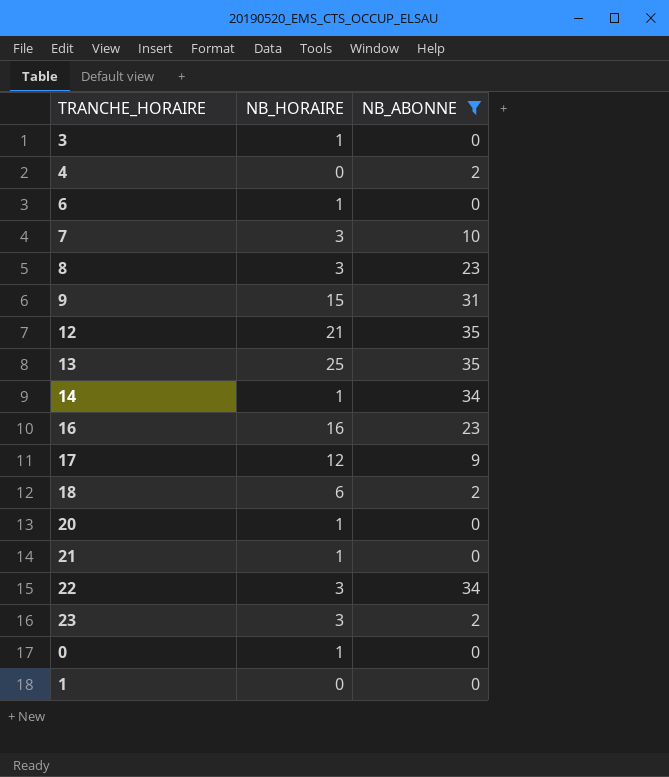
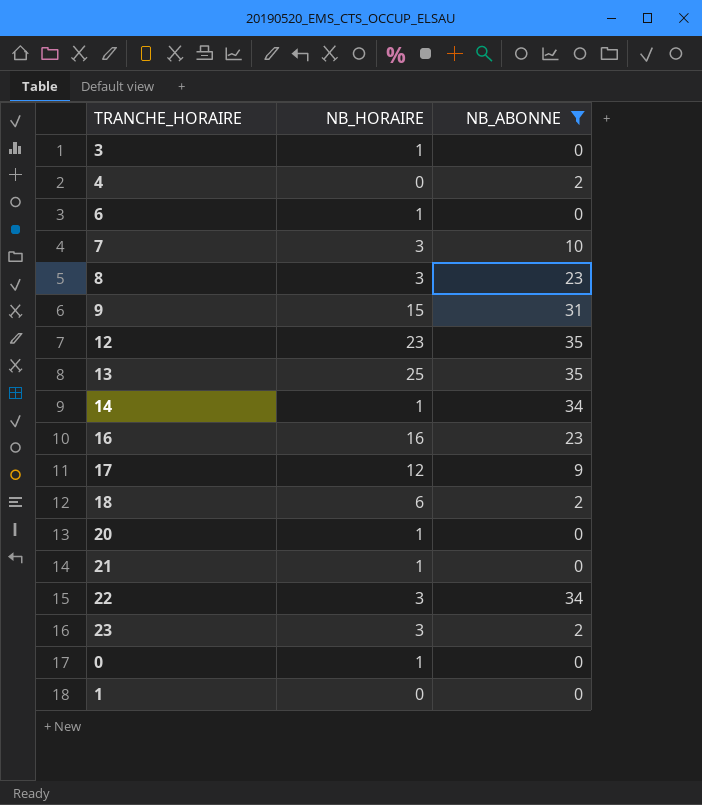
12 | NB_HORAIRE: 21 -> 23

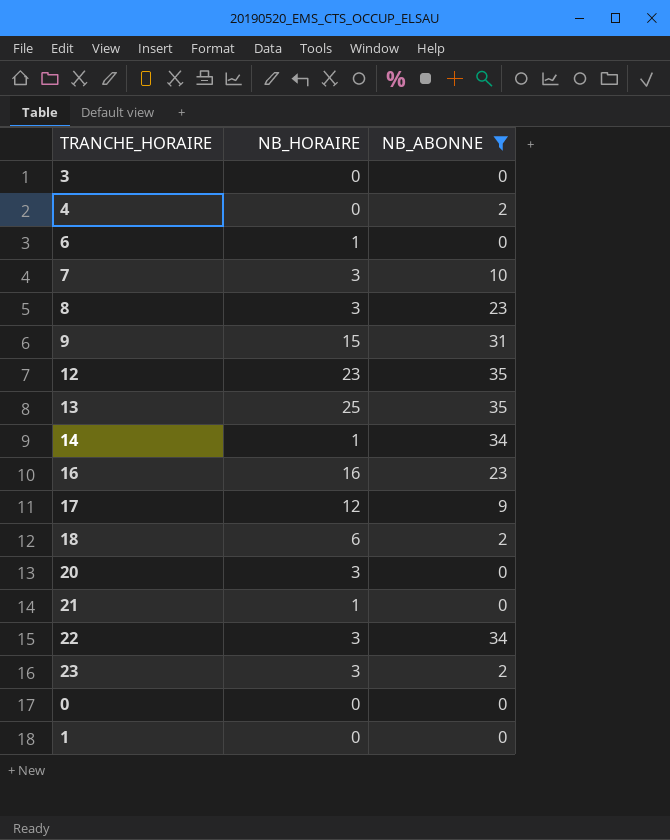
3 | NB_HORAIRE: 1 -> 0
20 | NB_HORAIRE: 1 -> 3
0 | NB_HORAIRE: 1 -> 0

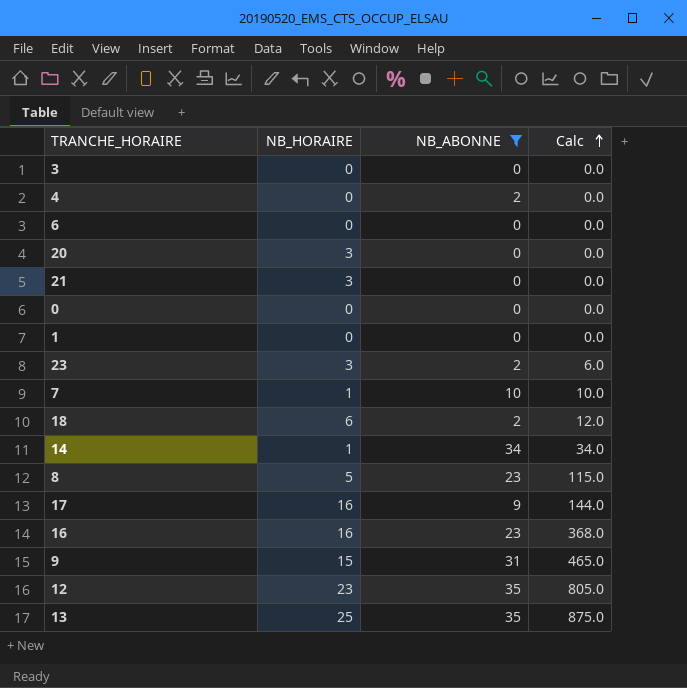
row order: none -> Calc ascending
column Calc | formula: none -> [NB_HORAIRE] * [NB_ABONNE]
row 22: 3 | 34 -> none
6 | NB_HORAIRE: 1 -> 0
21 | NB_HORAIRE: 1 -> 3
7 | NB_HORAIRE: 3 -> 1
8 | NB_HORAIRE: 3 -> 5
17 | NB_HORAIRE: 12 -> 16

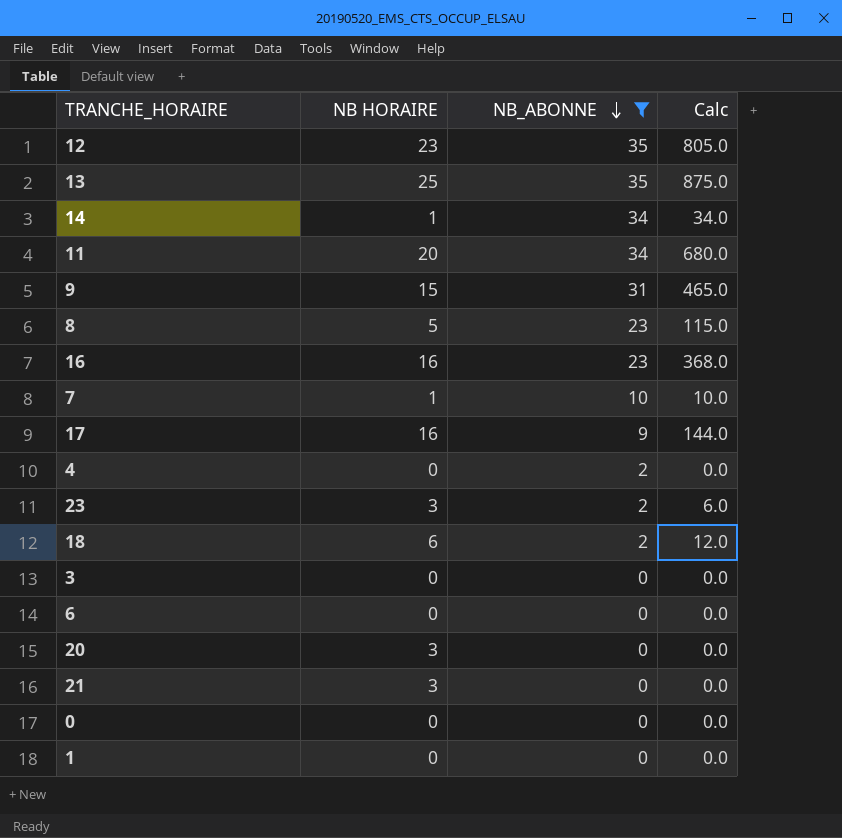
row order: Calc ascending -> NB_ABONNE descending
column name: NB_HORAIRE -> NB HORAIRE
row 11: none -> 20 | 34 | 680.0

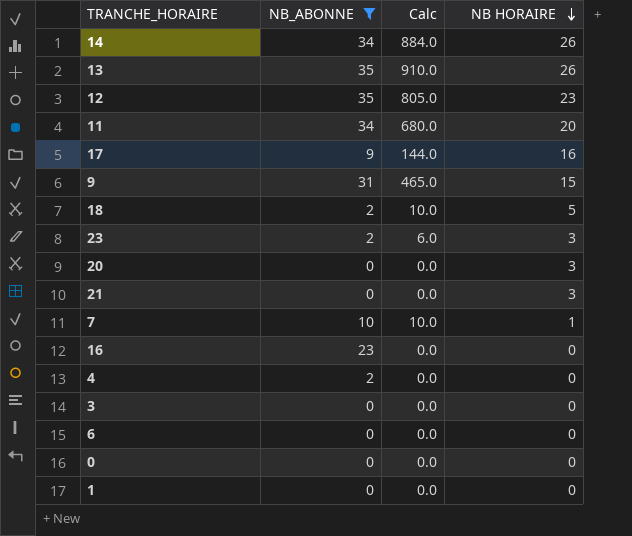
row order: NB_ABONNE descending -> NB HORAIRE descending
column NB HORAIRE | position: 2 -> 4
row 8: 5 | 23 | 115.0 -> none
14 | Calc: 34.0 -> 884.0
14 | NB HORAIRE: 1 -> 26
13 | Calc: 875.0 -> 910.0
13 | NB HORAIRE: 25 -> 26
18 | Calc: 12.0 -> 10.0
18 | NB HORAIRE: 6 -> 5
16 | Calc: 368.0 -> 0.0
16 | NB HORAIRE: 16 -> 0

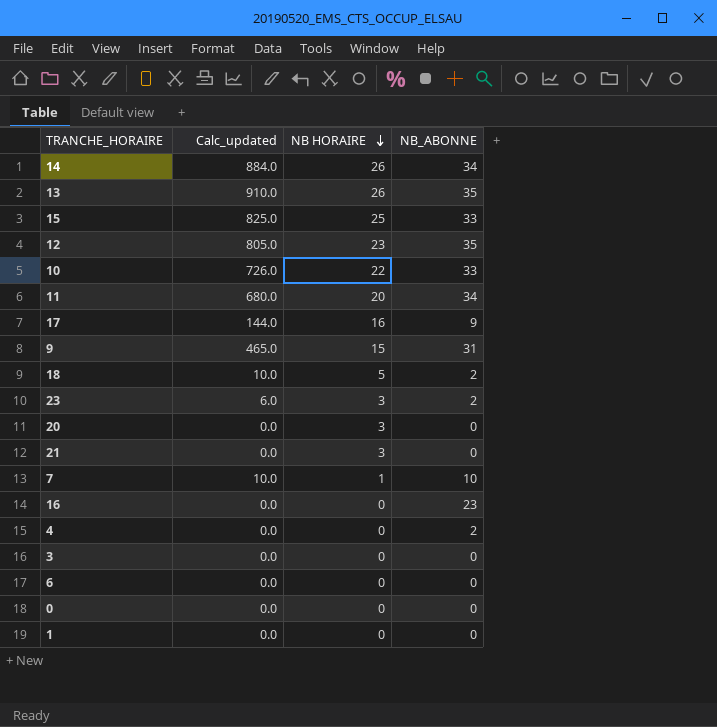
filter: NB_ABONNE != 33 -> none
column name: Calc -> Calc_updated
column NB_ABONNE | position: 2 -> 4

